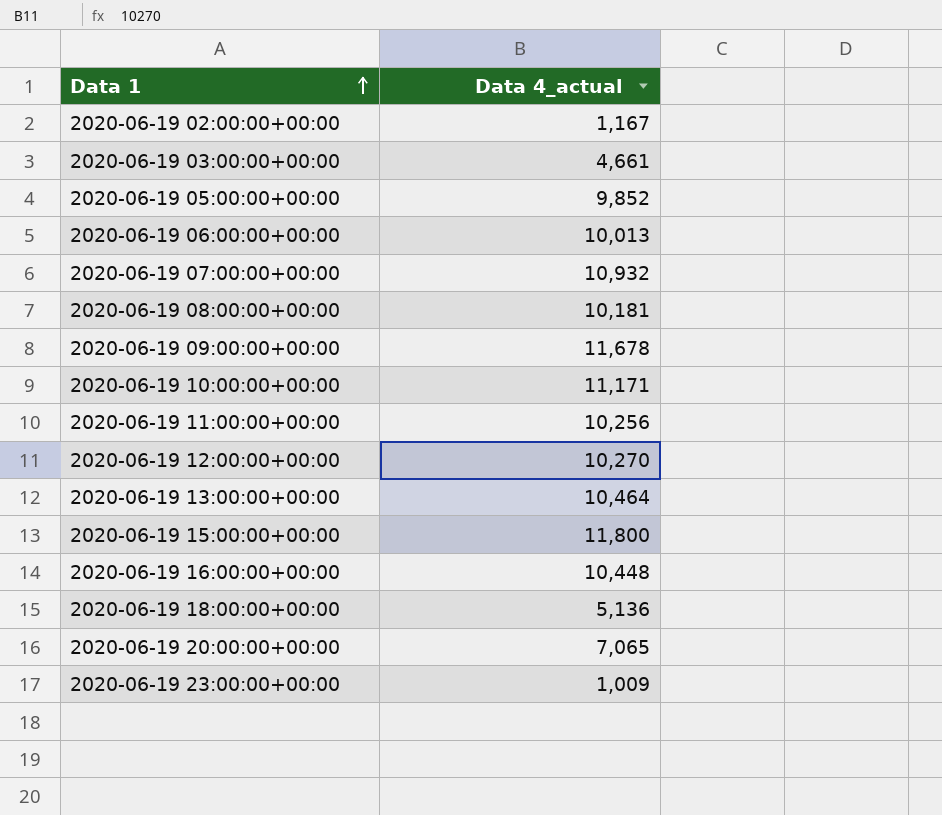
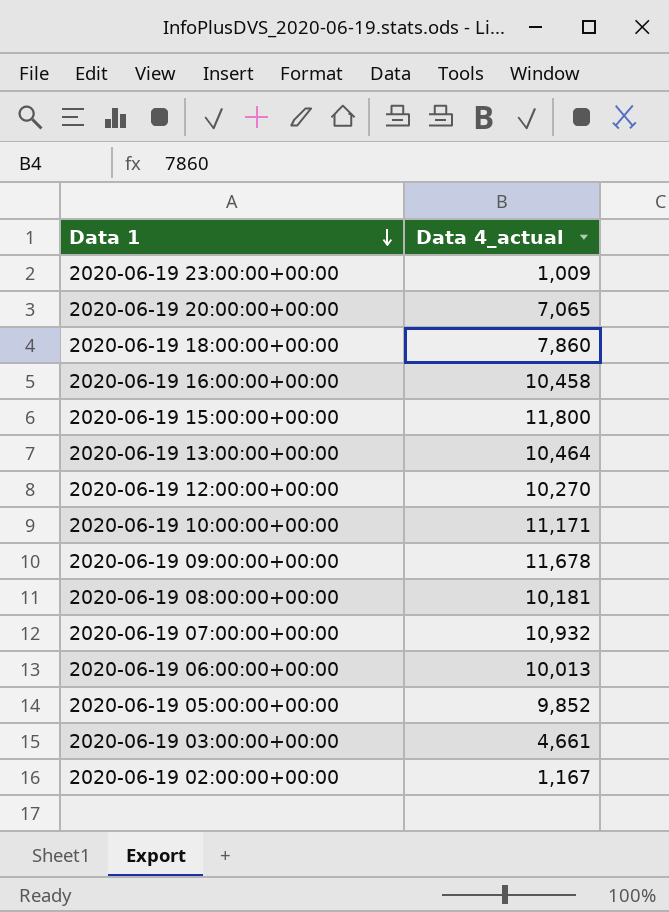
row order: Data 1 ascending -> Data 1 descending
row 2020-06-19 11:00:00+00:00: 10,256 -> none
2020-06-19 18:00:00+00:00 | Data 4_actual: 5,136 -> 7,860
2020-06-19 16:00:00+00:00 | Data 4_actual: 10,448 -> 10,458

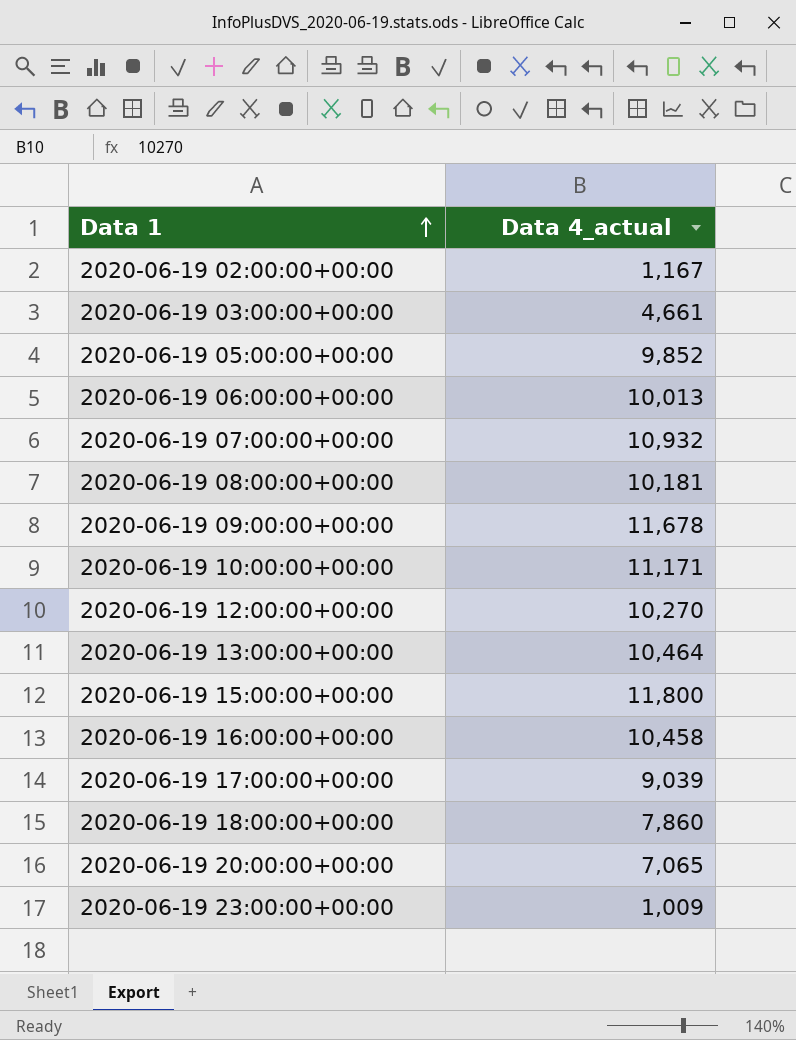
row order: Data 1 descending -> Data 1 ascending
row 2020-06-19 17:00:00+00:00: none -> 9,039

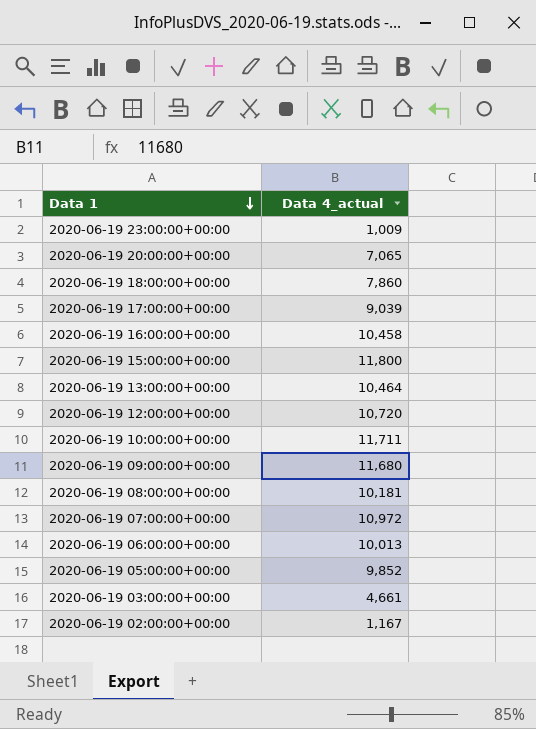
row order: Data 1 ascending -> Data 1 descending
2020-06-19 12:00:00+00:00 | Data 4_actual: 10,270 -> 10,720
2020-06-19 10:00:00+00:00 | Data 4_actual: 11,171 -> 11,711
2020-06-19 09:00:00+00:00 | Data 4_actual: 11,678 -> 11,680
2020-06-19 07:00:00+00:00 | Data 4_actual: 10,932 -> 10,972

